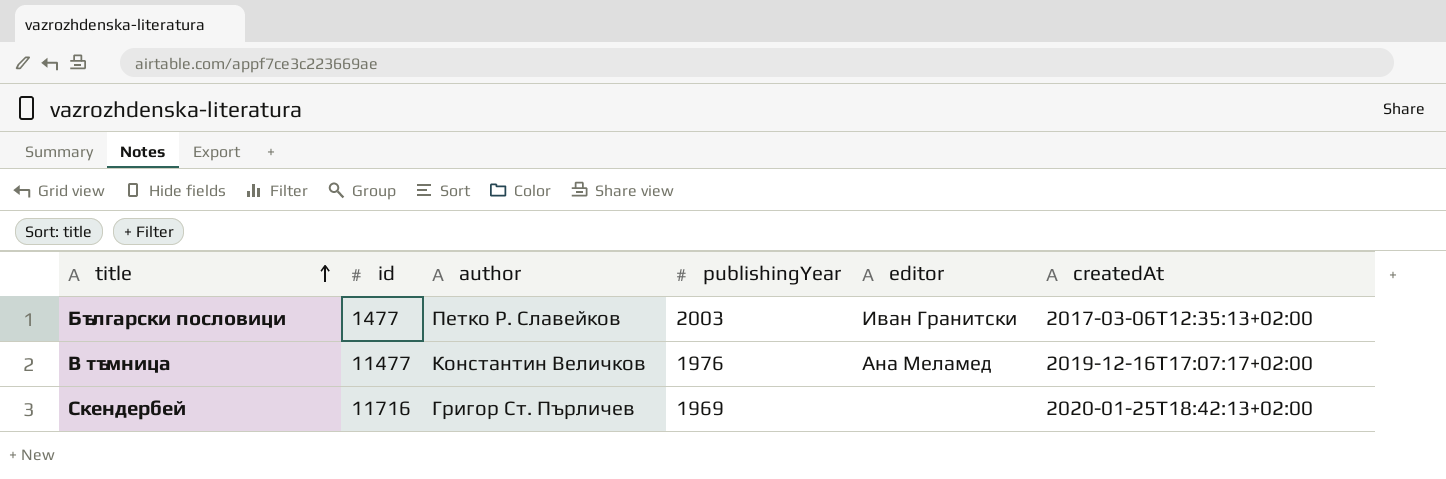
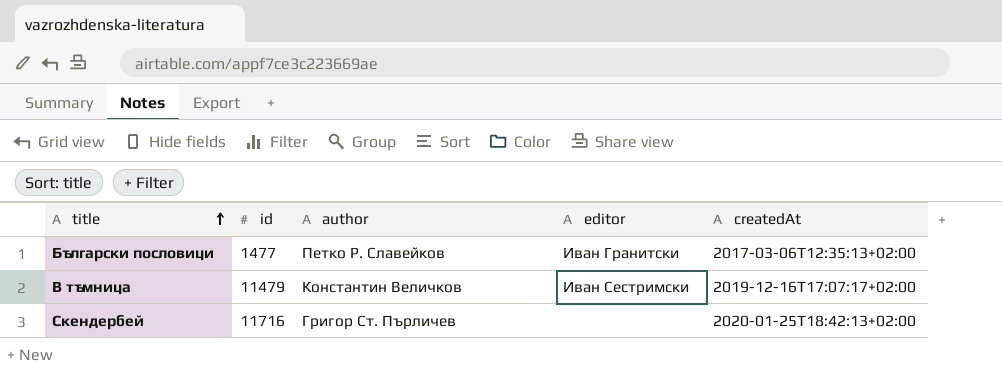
column publishingYear | position: 4 -> none
В тъмница | id: 11477 -> 11479
В тъмница | editor: Ана Меламед -> Иван Сестримски

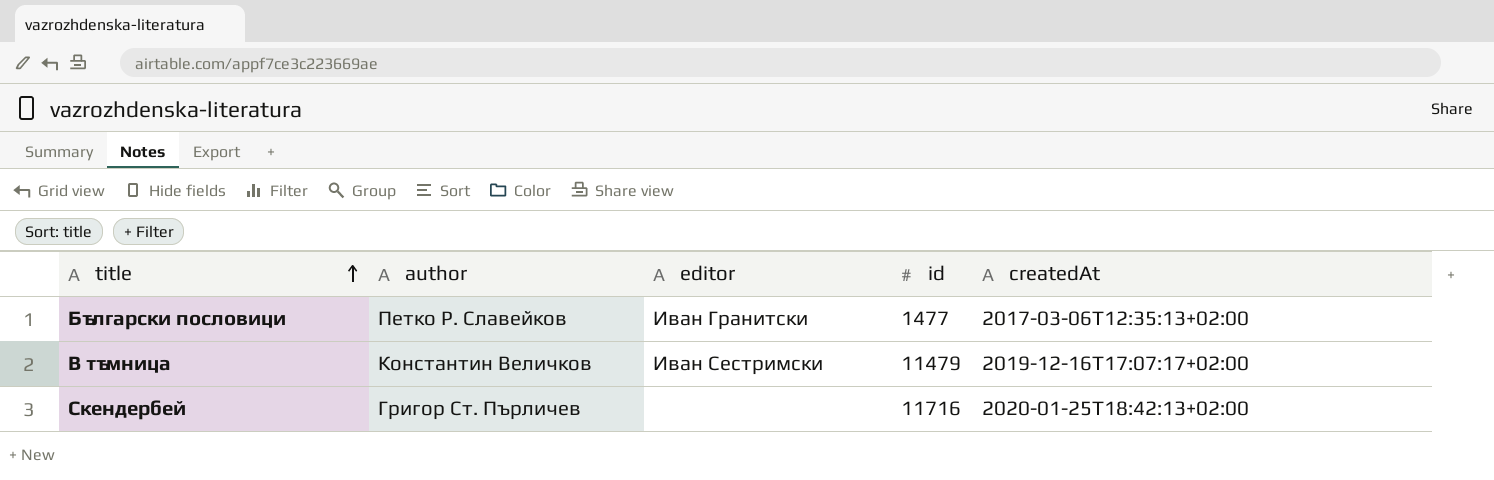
column id | position: 2 -> 4

